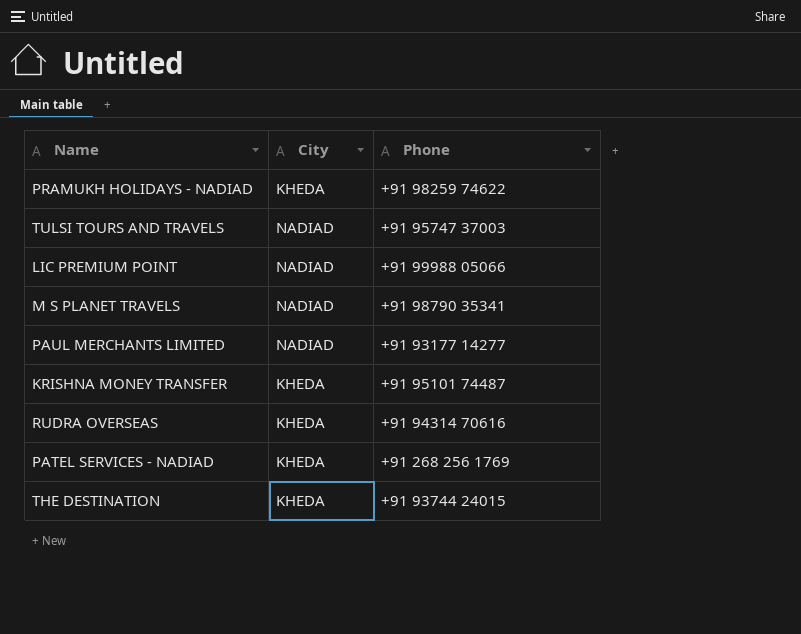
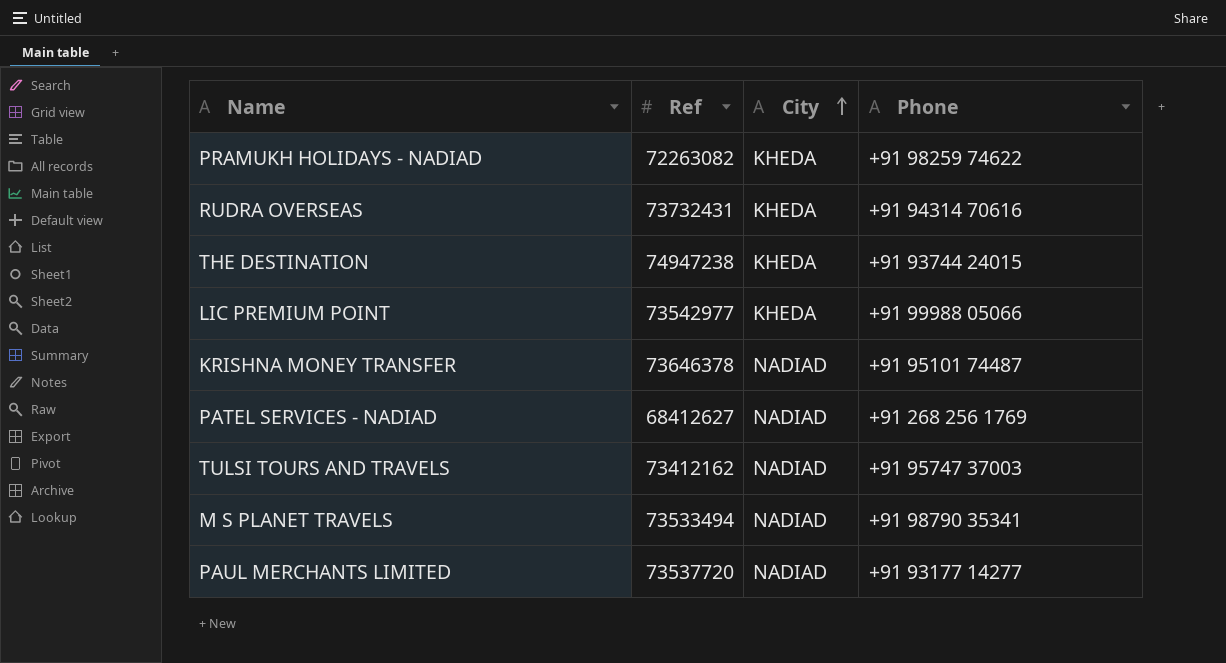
row order: none -> City ascending
column Ref | position: none -> 2
LIC PREMIUM POINT | City: NADIAD -> KHEDA
KRISHNA MONEY TRANSFER | City: KHEDA -> NADIAD
PATEL SERVICES - NADIAD | City: KHEDA -> NADIAD

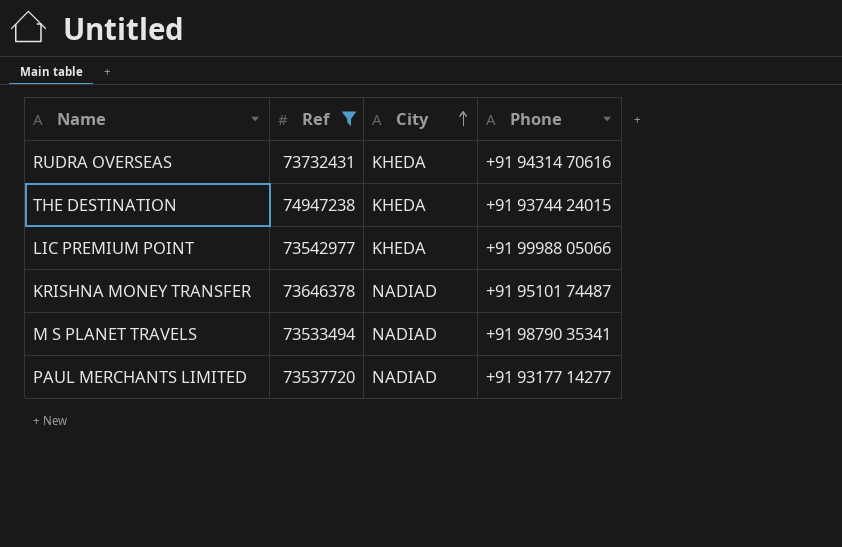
filter: none -> Ref >= 73533494

